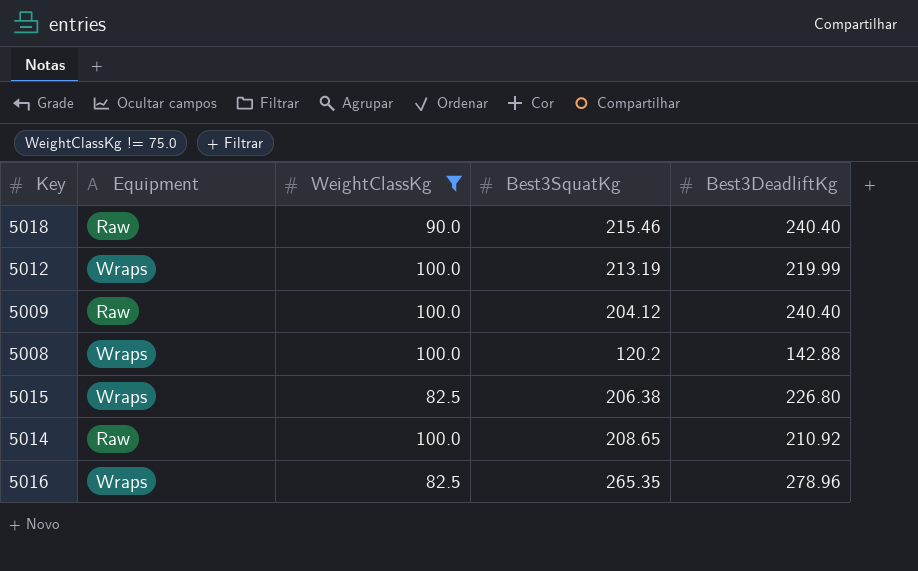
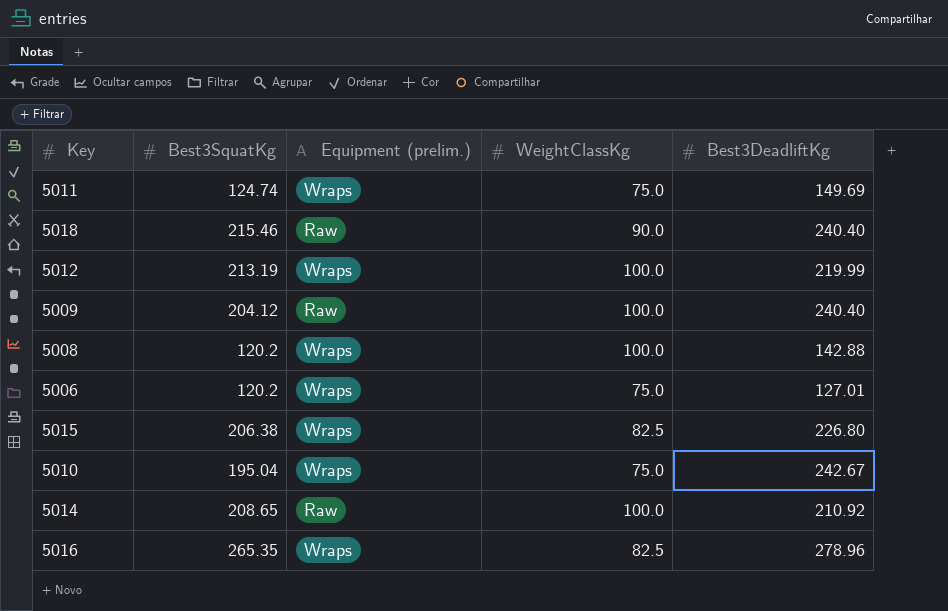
filter: WeightClassKg != 75.0 -> none
column Best3SquatKg | position: 4 -> 2
column name: Equipment -> Equipment (prelim.)

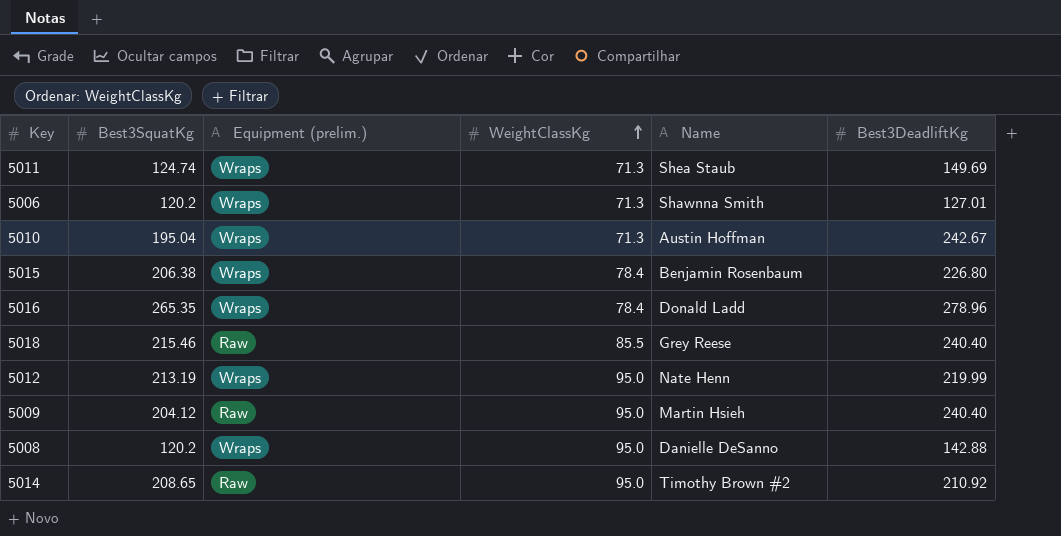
row order: none -> WeightClassKg ascending
column Name | position: none -> 5
5011 | WeightClassKg: 75.0 -> 71.3
5006 | WeightClassKg: 75.0 -> 71.3
5010 | WeightClassKg: 75.0 -> 71.3
5015 | WeightClassKg: 82.5 -> 78.4
5016 | WeightClassKg: 82.5 -> 78.4
5018 | WeightClassKg: 90.0 -> 85.5
5012 | WeightClassKg: 100.0 -> 95.0
5009 | WeightClassKg: 100.0 -> 95.0
5008 | WeightClassKg: 100.0 -> 95.0
5014 | WeightClassKg: 100.0 -> 95.0

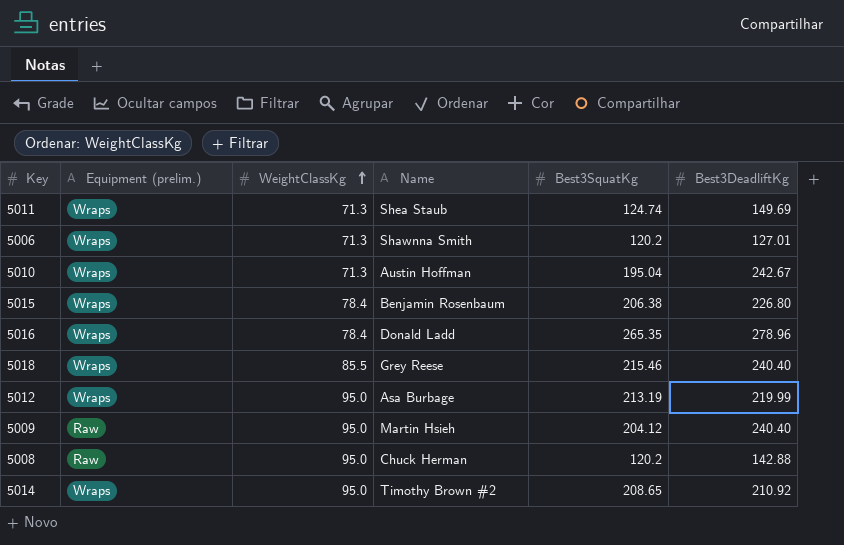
column Best3SquatKg | position: 2 -> 5
5018 | Equipment (prelim.): Raw -> Wraps
5012 | Name: Nate Henn -> Asa Burbage
5008 | Equipment (prelim.): Wraps -> Raw
5008 | Name: Danielle DeSanno -> Chuck Herman
5014 | Equipment (prelim.): Raw -> Wraps

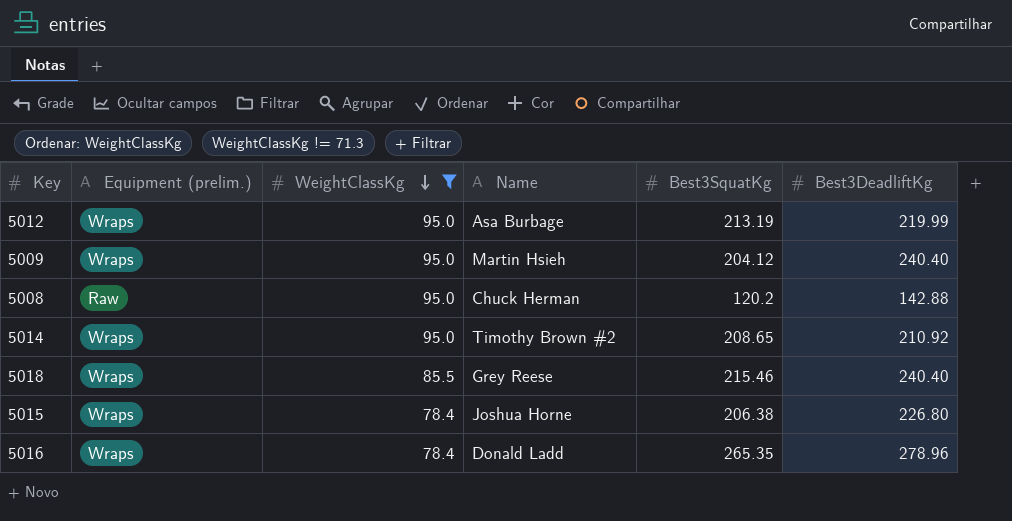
filter: none -> WeightClassKg != 71.3
row order: WeightClassKg ascending -> WeightClassKg descending
5009 | Equipment (prelim.): Raw -> Wraps
5015 | Name: Benjamin Rosenbaum -> Joshua Horne

